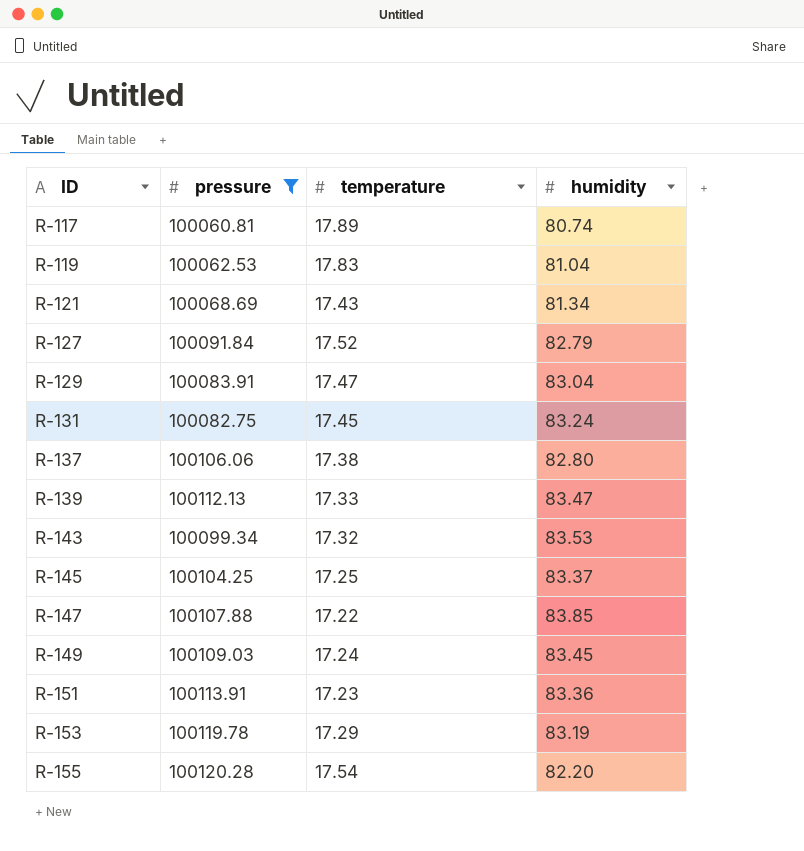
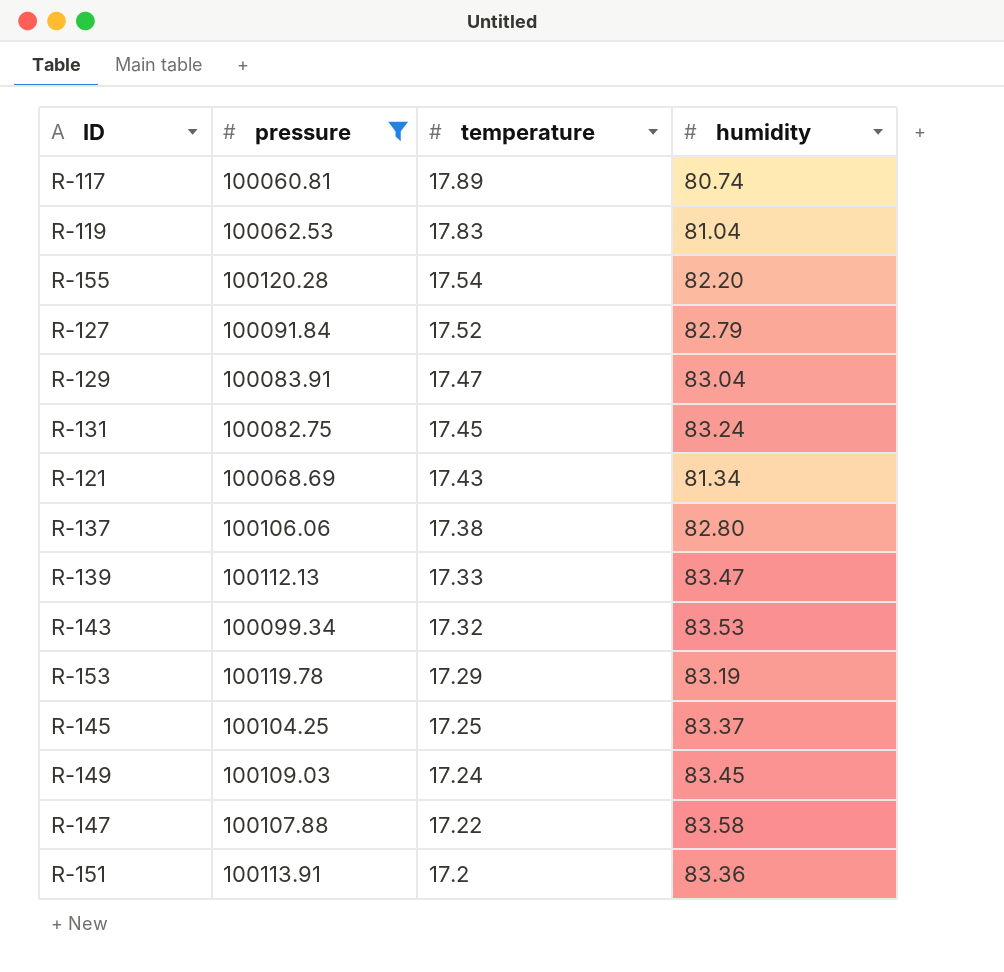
row order: ID ascending -> temperature descending
R-147 | humidity: 83.85 -> 83.58
R-151 | temperature: 17.23 -> 17.2

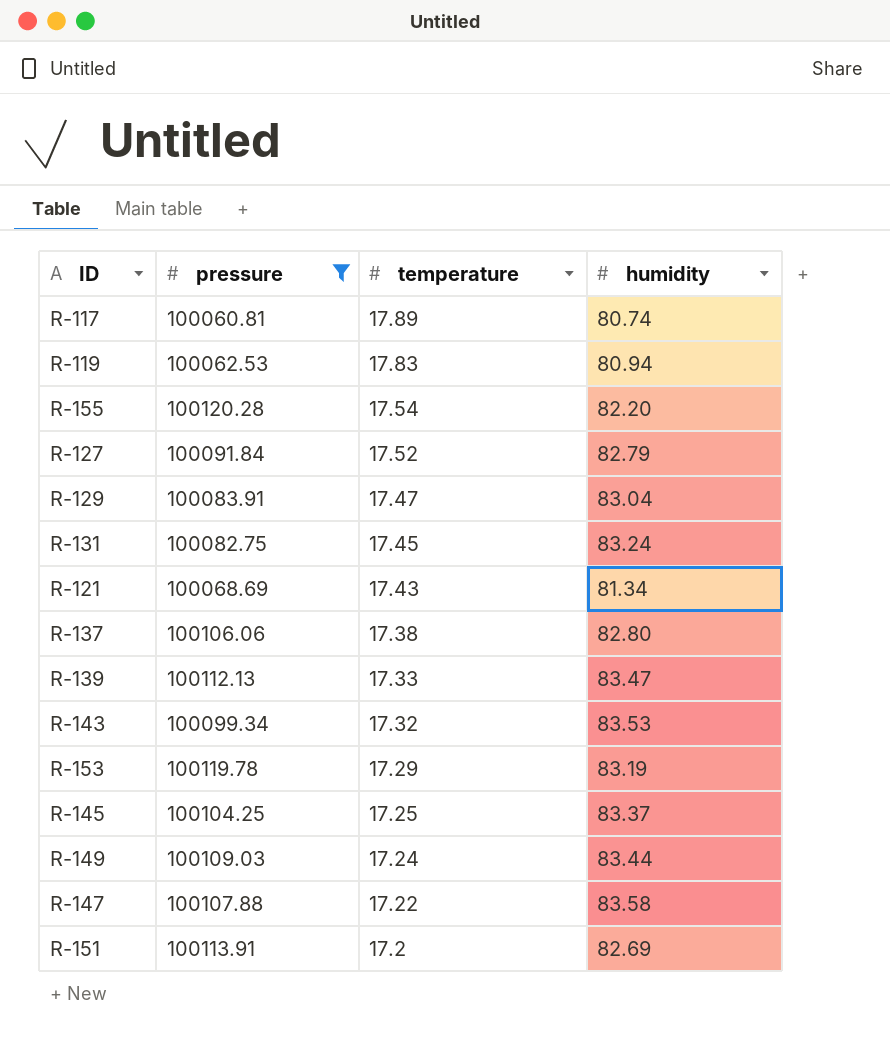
R-119 | humidity: 81.04 -> 80.94
R-149 | humidity: 83.45 -> 83.44
R-151 | humidity: 83.36 -> 82.69

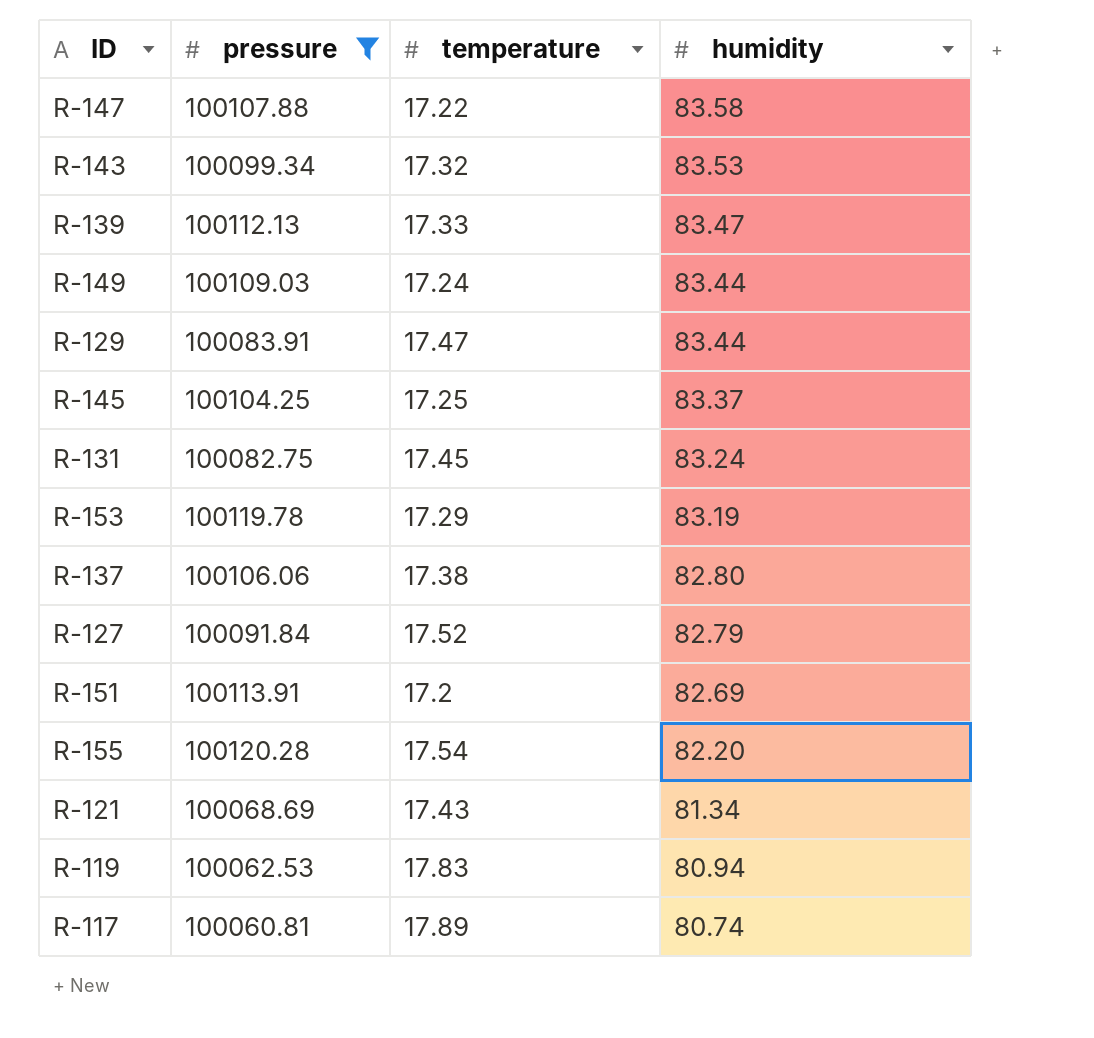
row order: temperature descending -> humidity descending
R-129 | humidity: 83.04 -> 83.44

